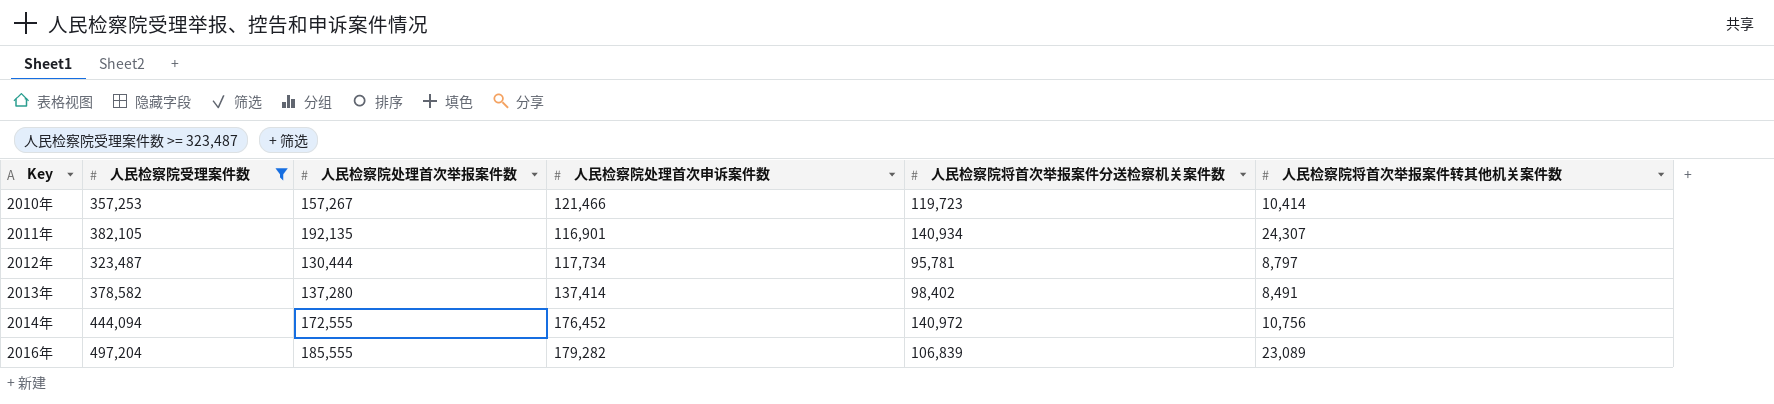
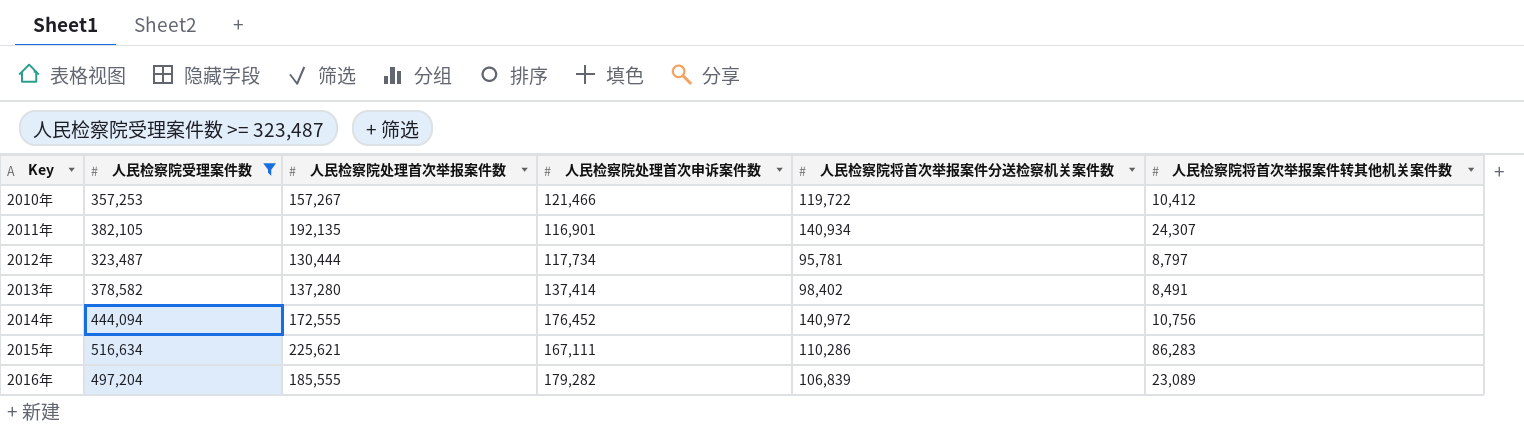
2010年 | 人民检察院将首次举报案件分送检察机关案件数: 119,723 -> 119,722
2010年 | 人民检察院将首次举报案件转其他机关案件数: 10,414 -> 10,412
row 2015年: none -> 516,634 | 225,621 | 167,111 | 110,286 | 86,283

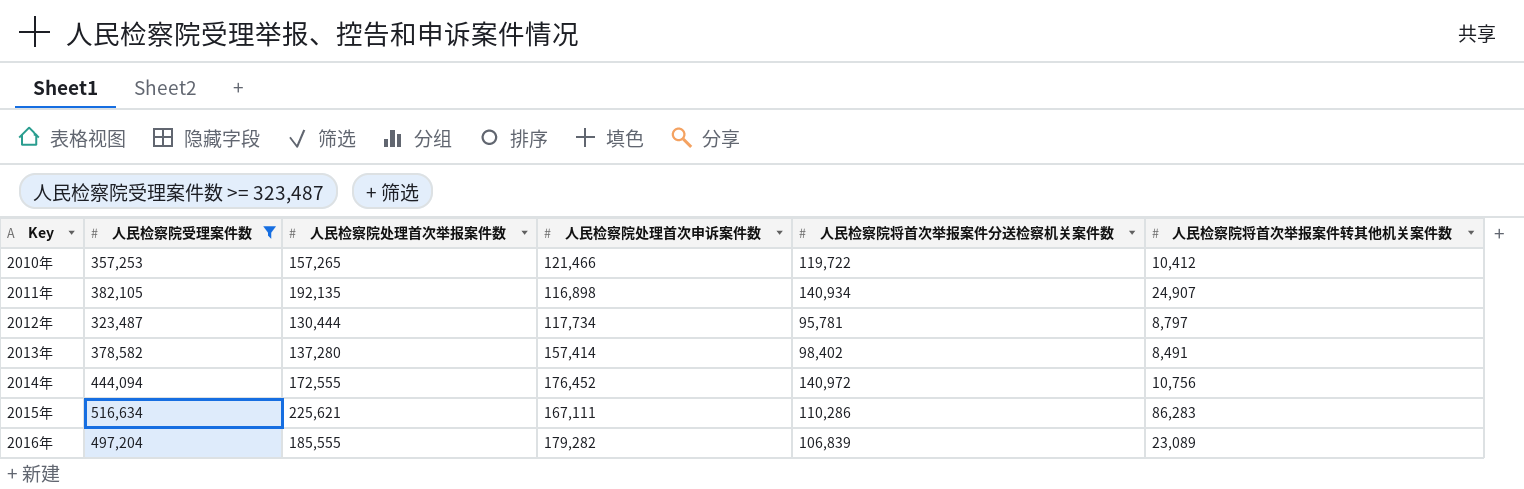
2010年 | 人民检察院处理首次举报案件数: 157,267 -> 157,265
2011年 | 人民检察院处理首次申诉案件数: 116,901 -> 116,898
2011年 | 人民检察院将首次举报案件转其他机关案件数: 24,307 -> 24,907
2013年 | 人民检察院处理首次申诉案件数: 137,414 -> 157,414

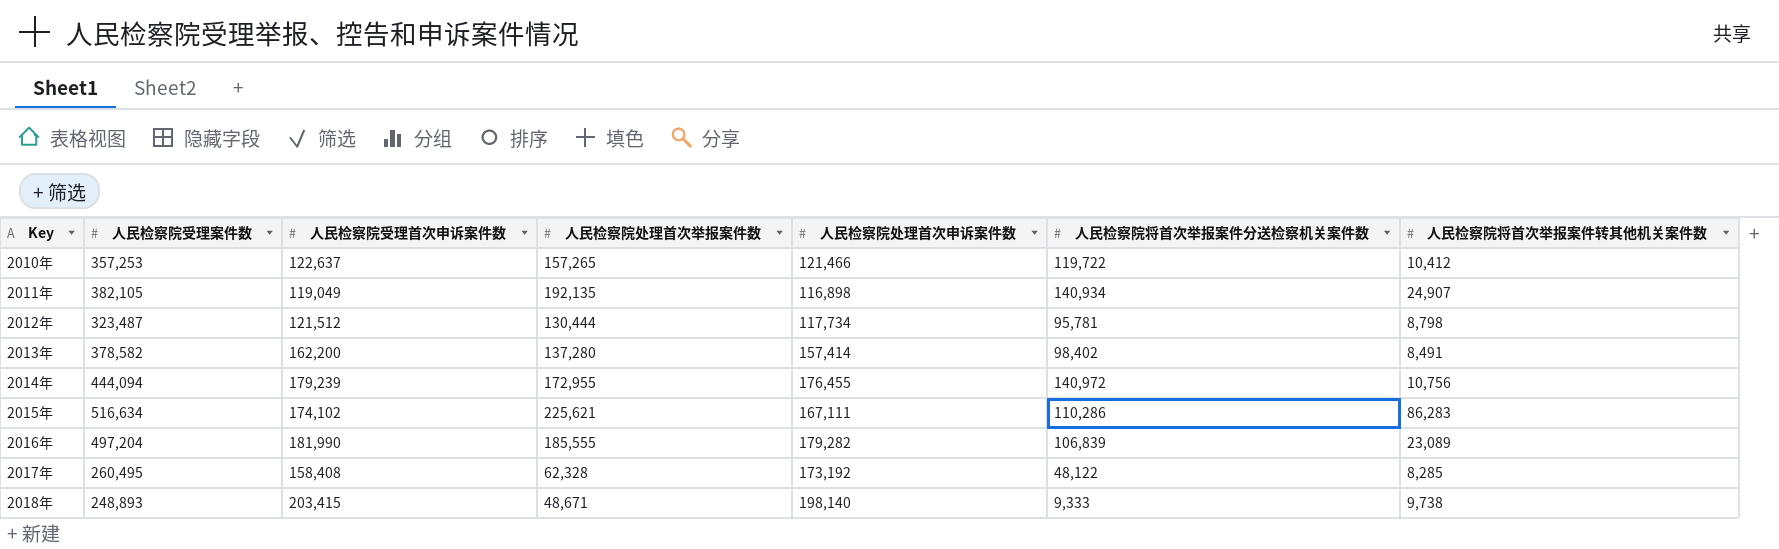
filter: 人民检察院受理案件数 >= 323,487 -> none
column 人民检察院受理首次申诉案件数 | position: none -> 3
2012年 | 人民检察院将首次举报案件转其他机关案件数: 8,797 -> 8,798
2014年 | 人民检察院处理首次举报案件数: 172,555 -> 172,955
2014年 | 人民检察院处理首次申诉案件数: 176,452 -> 176,455

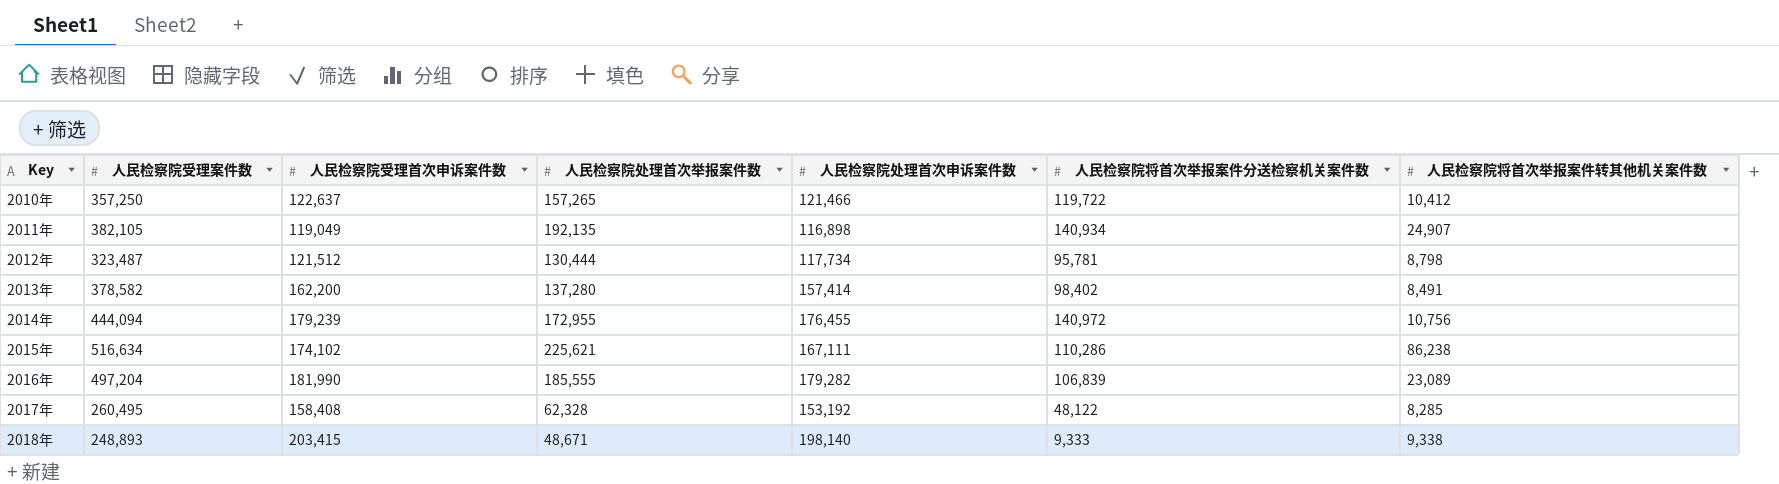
2010年 | 人民检察院受理案件数: 357,253 -> 357,250
2015年 | 人民检察院将首次举报案件转其他机关案件数: 86,283 -> 86,238
2017年 | 人民检察院处理首次申诉案件数: 173,192 -> 153,192
2018年 | 人民检察院将首次举报案件转其他机关案件数: 9,738 -> 9,338

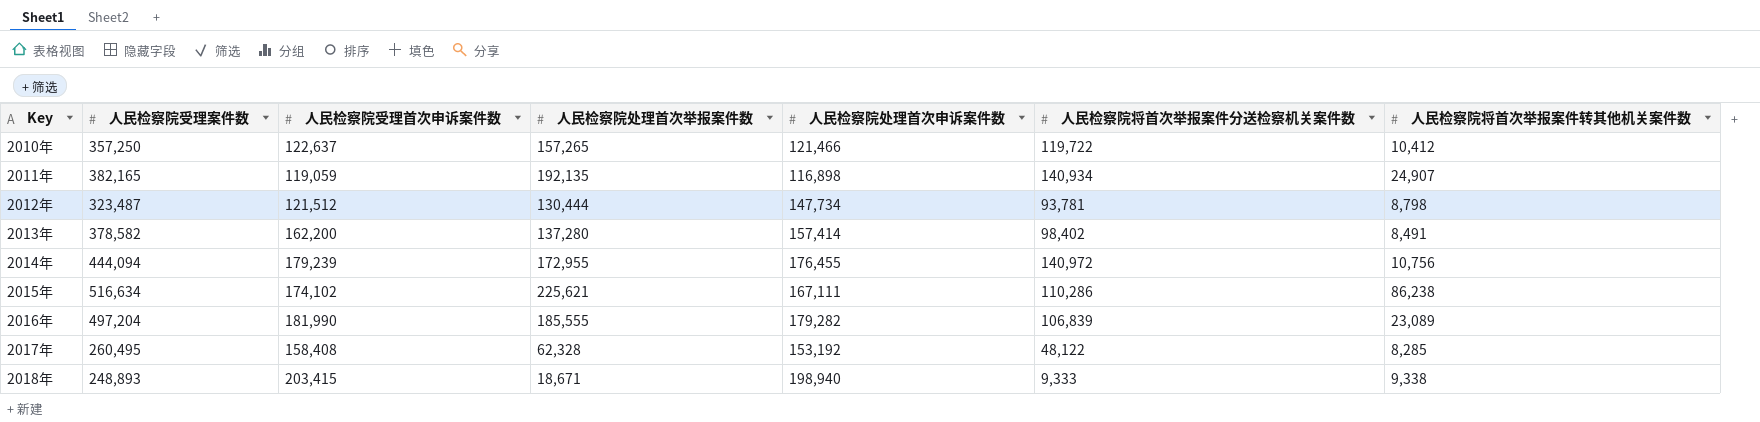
2011年 | 人民检察院受理案件数: 382,105 -> 382,165
2011年 | 人民检察院受理首次申诉案件数: 119,049 -> 119,059
2012年 | 人民检察院处理首次申诉案件数: 117,734 -> 147,734
2012年 | 人民检察院将首次举报案件分送检察机关案件数: 95,781 -> 93,781
2018年 | 人民检察院处理首次举报案件数: 48,671 -> 18,671
2018年 | 人民检察院处理首次申诉案件数: 198,140 -> 198,940

